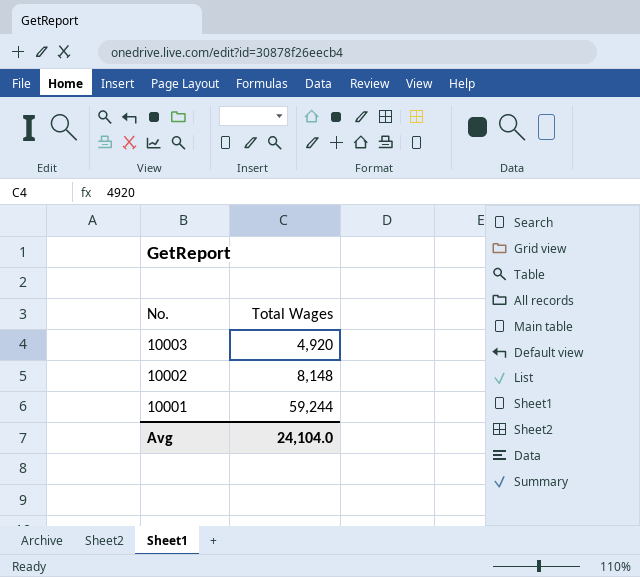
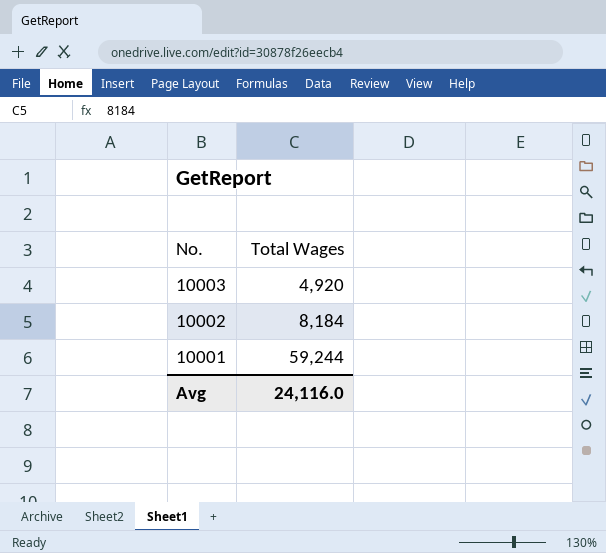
10002 | Total Wages: 8,148 -> 8,184
Avg | Total Wages: 24,104.0 -> 24,116.0

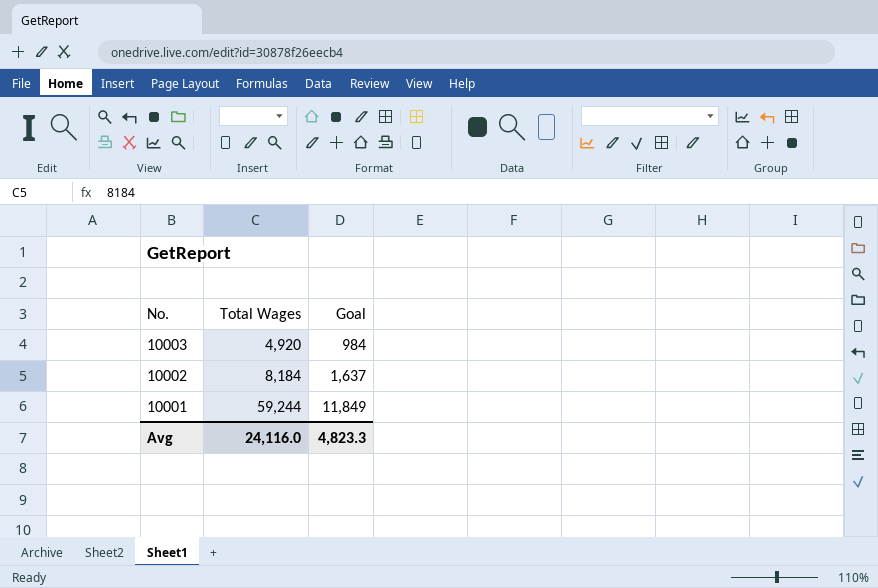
column Goal | formula: none -> [Total Wages] * 0.2

